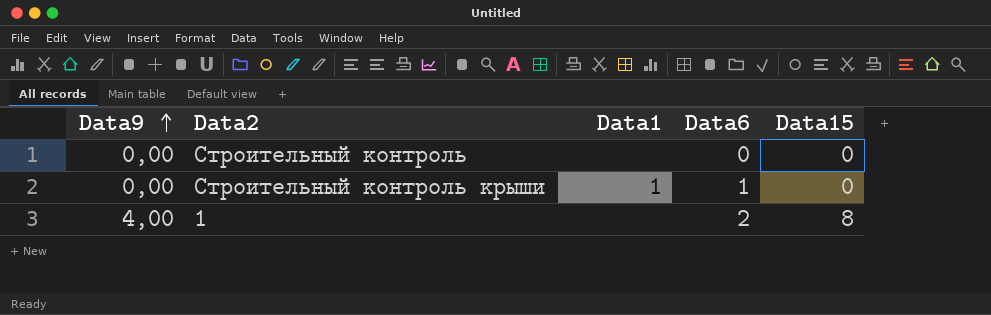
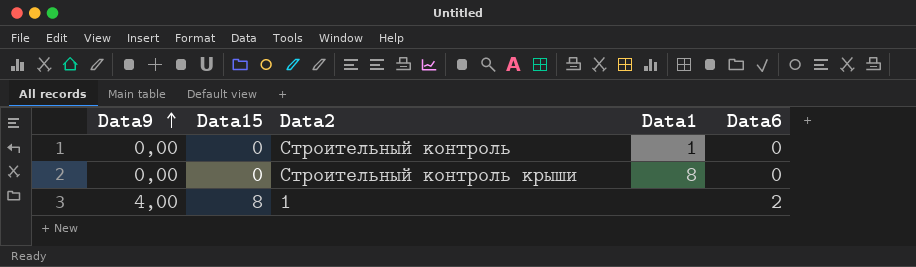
column Data15 | position: 5 -> 2
Строительный контроль | Data1: none -> 1
Строительный контроль крыши | Data1: 1 -> 8
Строительный контроль крыши | Data6: 1 -> 0

